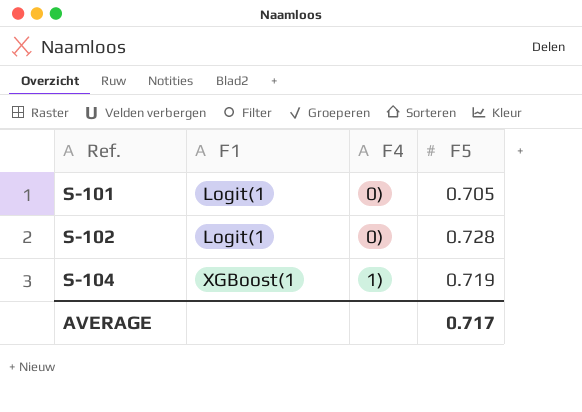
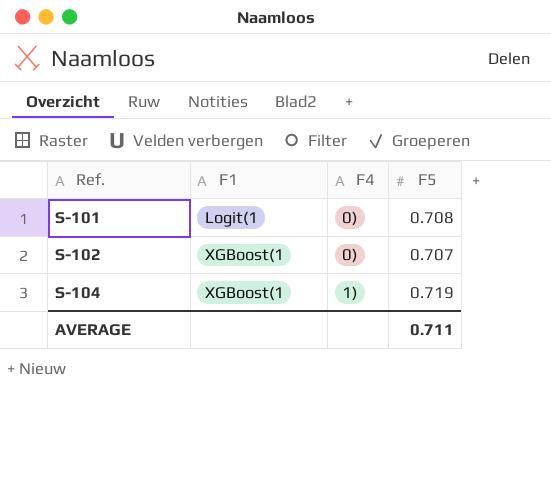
S-101 | F5: 0.705 -> 0.708
S-102 | F1: Logit(1 -> XGBoost(1
S-102 | F5: 0.728 -> 0.707
AVERAGE | F5: 0.717 -> 0.711

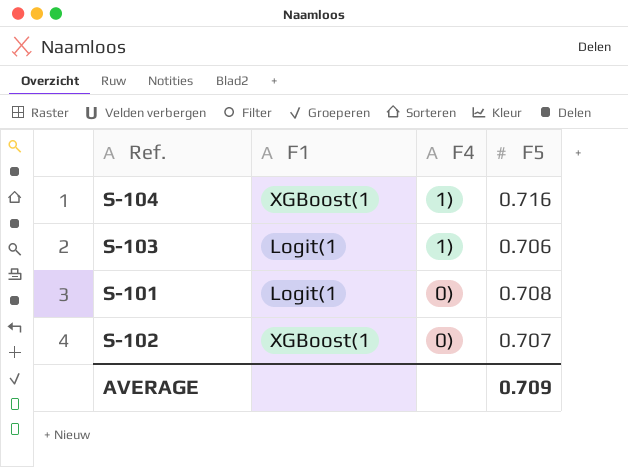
row order: Ref. ascending -> F4 descending
S-104 | F5: 0.719 -> 0.716
row S-103: none -> Logit(1 | 1) | 0.706
AVERAGE | F5: 0.711 -> 0.709

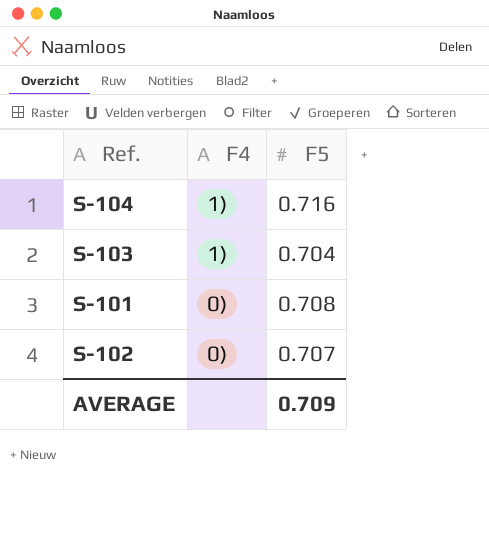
column F1 | position: 2 -> none
S-103 | F5: 0.706 -> 0.704

